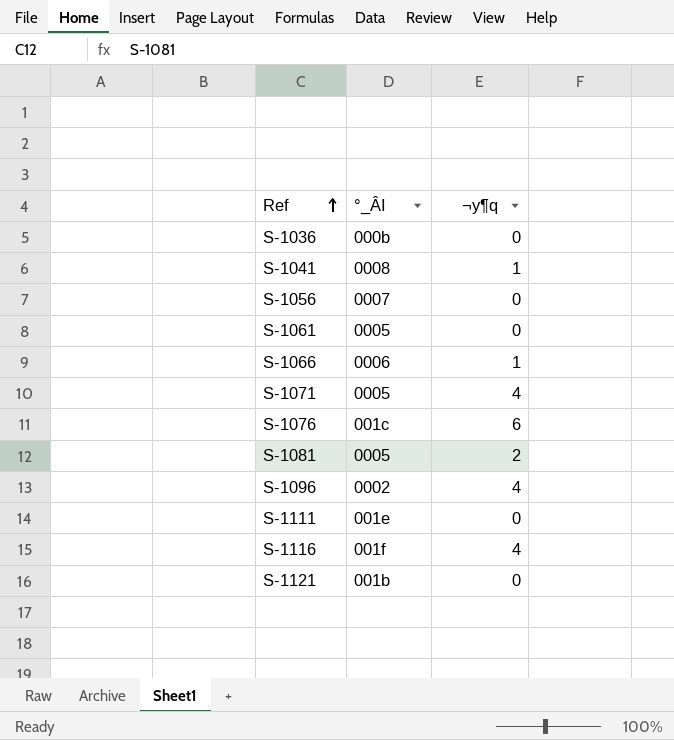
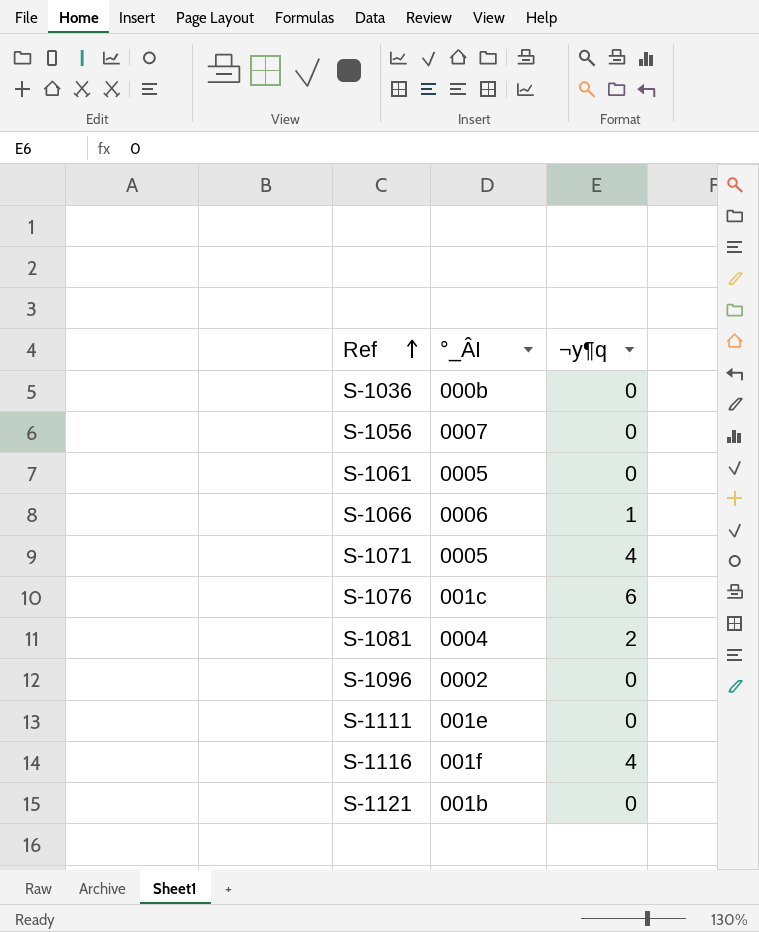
row S-1041: 0008 | 1 -> none
S-1081 | °_ÂI: 0005 -> 0004
S-1096 | ¬y¶q: 4 -> 0

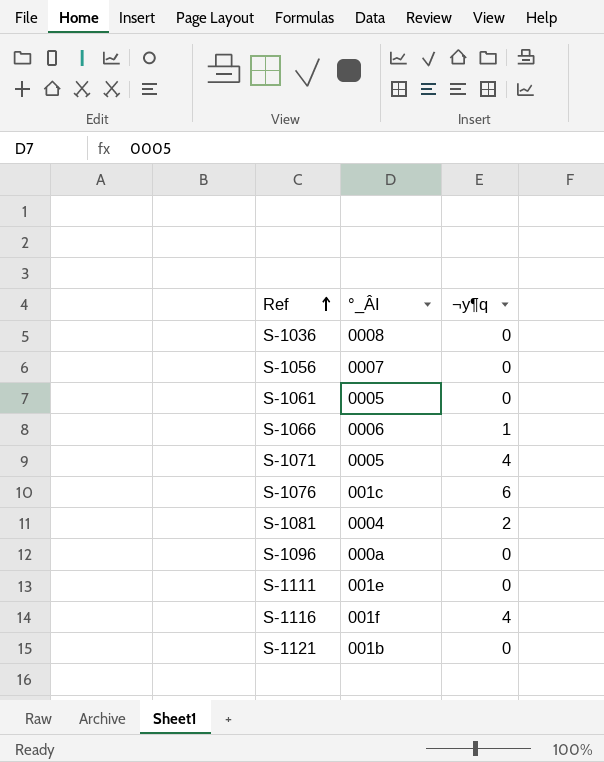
S-1036 | °_ÂI: 000b -> 0008
S-1096 | °_ÂI: 0002 -> 000a

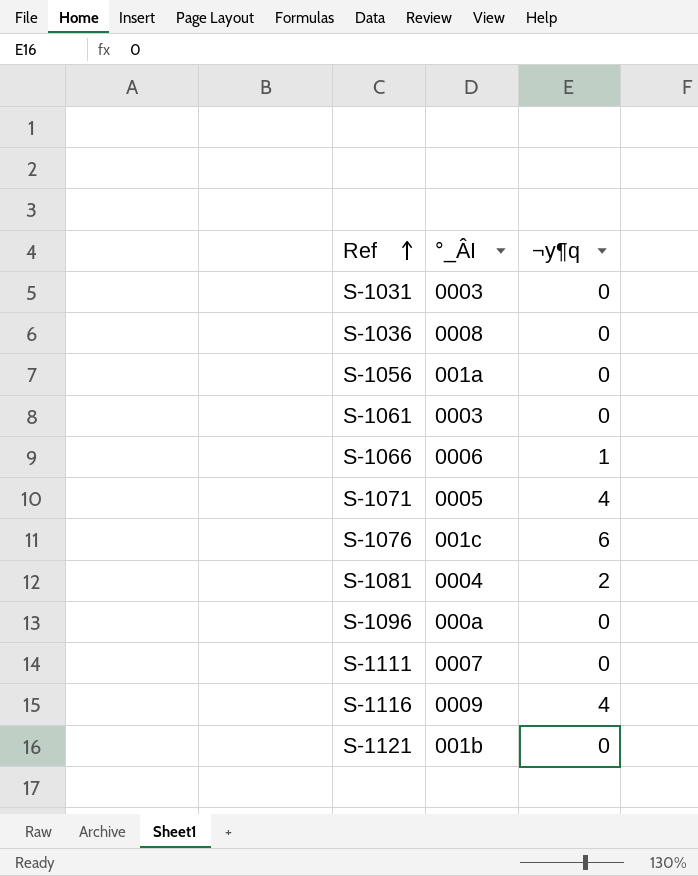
row S-1031: none -> 0003 | 0
S-1056 | °_ÂI: 0007 -> 001a
S-1061 | °_ÂI: 0005 -> 0003
S-1111 | °_ÂI: 001e -> 0007
S-1116 | °_ÂI: 001f -> 0009

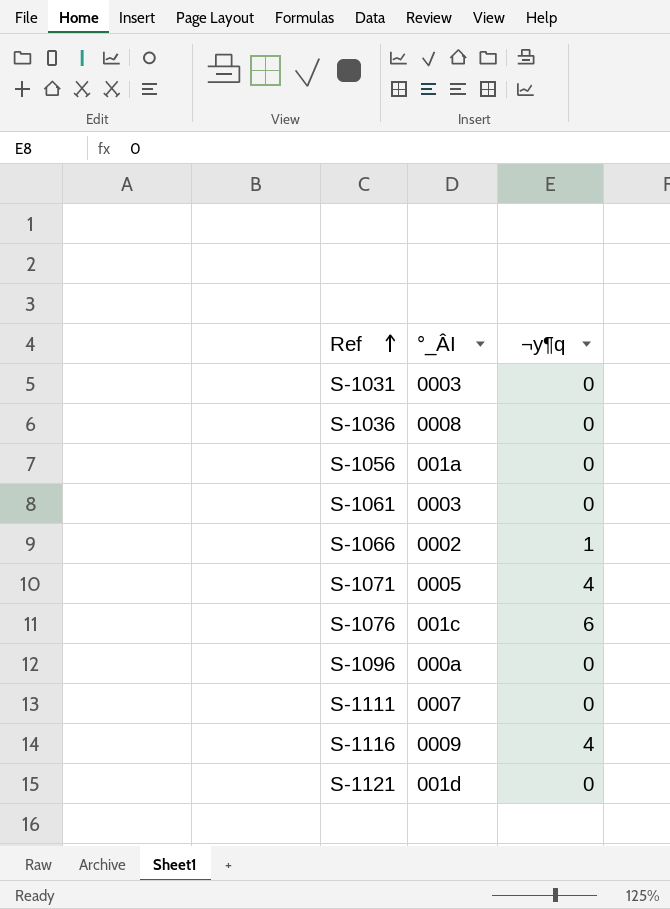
row S-1081: 0004 | 2 -> none
S-1066 | °_ÂI: 0006 -> 0002
S-1121 | °_ÂI: 001b -> 001d

